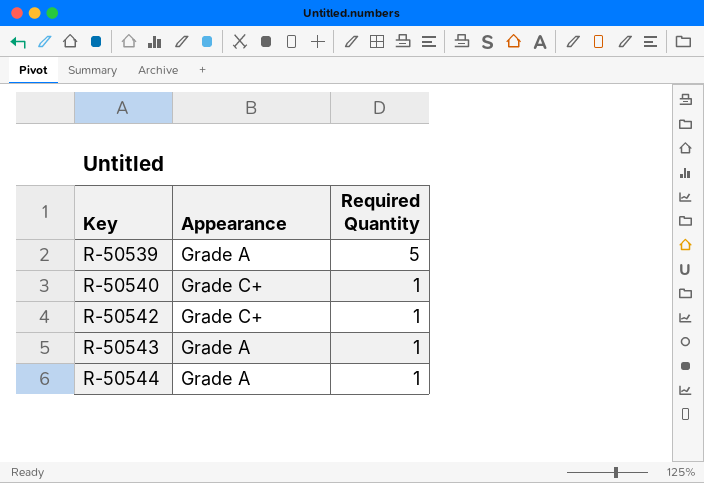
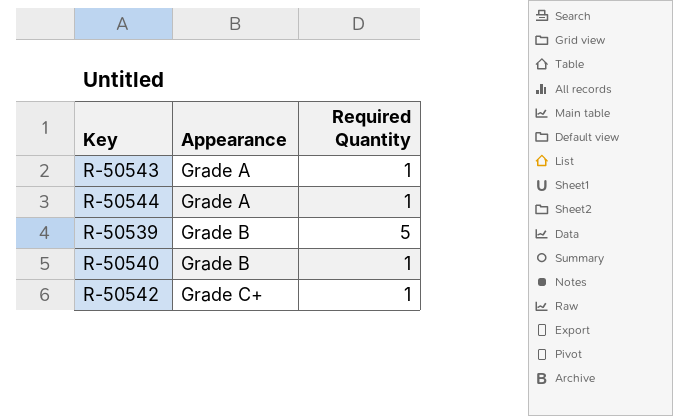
row order: Key ascending -> Appearance ascending
R-50539 | Appearance: Grade A -> Grade B
R-50540 | Appearance: Grade C+ -> Grade B

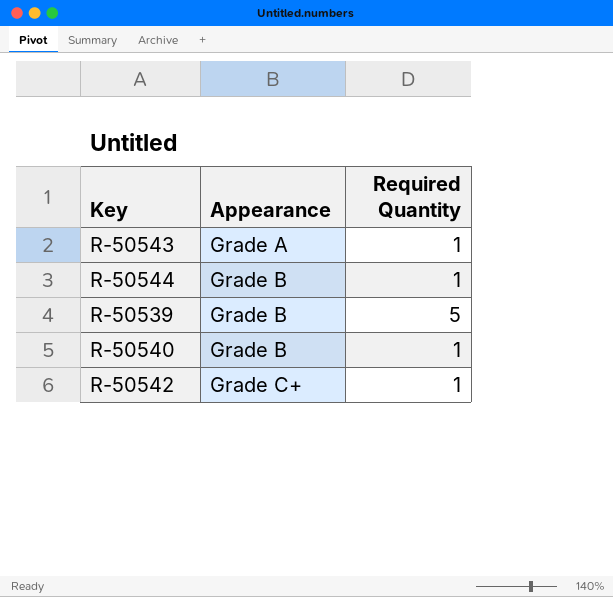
R-50544 | Appearance: Grade A -> Grade B

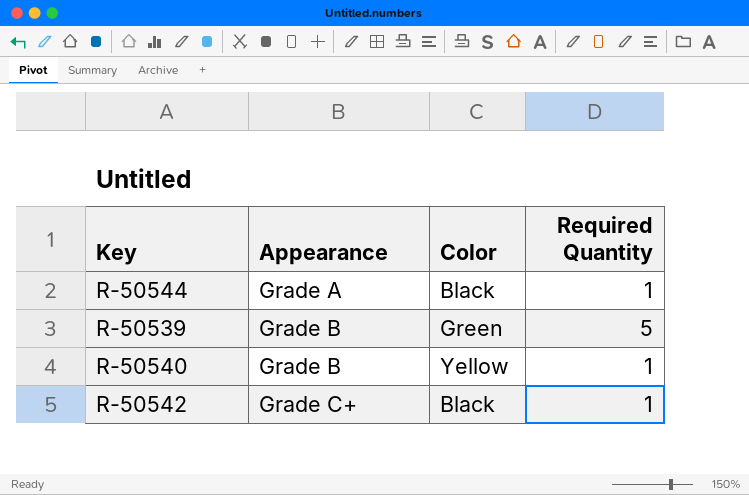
column Color | position: none -> 3
row R-50543: Grade A | 1 -> none
R-50544 | Appearance: Grade B -> Grade A

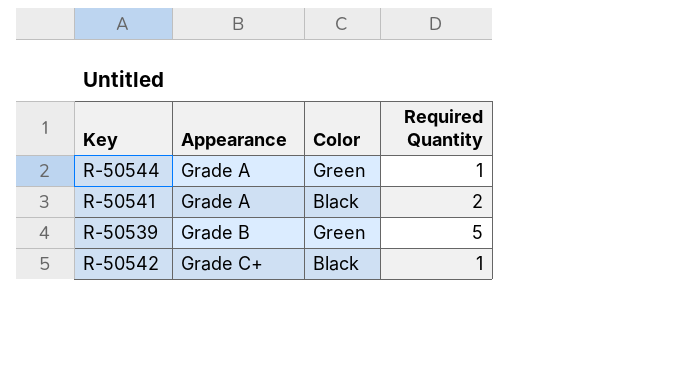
row R-50540: Grade B | Yellow | 1 -> none
R-50544 | Color: Black -> Green
row R-50541: none -> Grade A | Black | 2

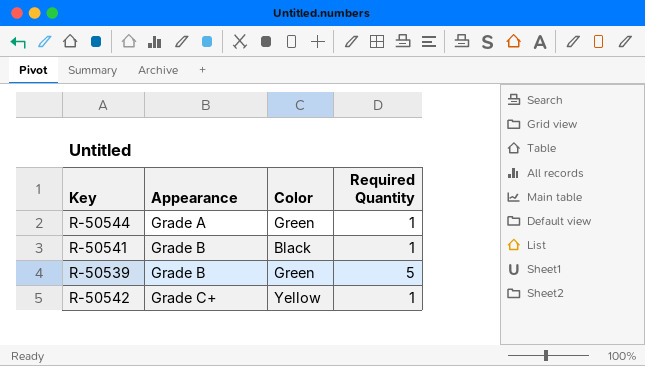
R-50541 | Appearance: Grade A -> Grade B
R-50541 | Required Quantity: 2 -> 1
R-50542 | Color: Black -> Yellow

